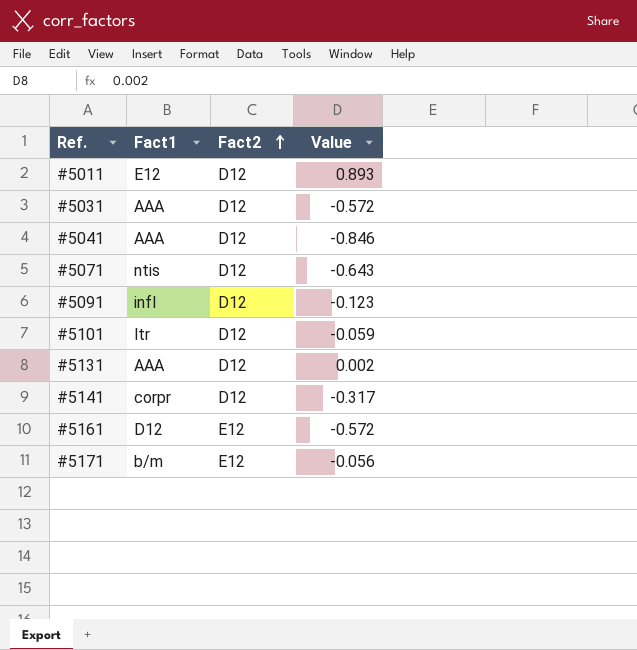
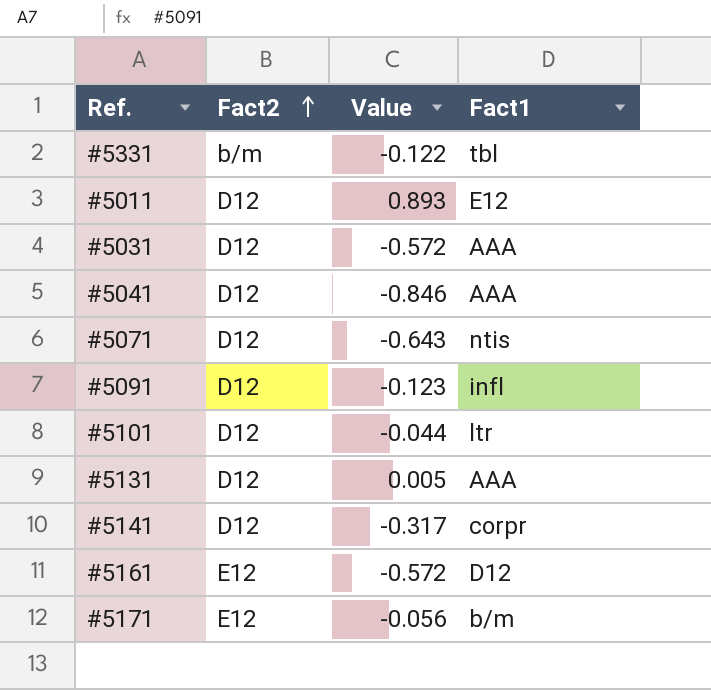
column Fact1 | position: 2 -> 4
row #5331: none -> b/m | -0.122 | tbl
#5101 | Value: -0.059 -> -0.044
#5131 | Value: 0.002 -> 0.005

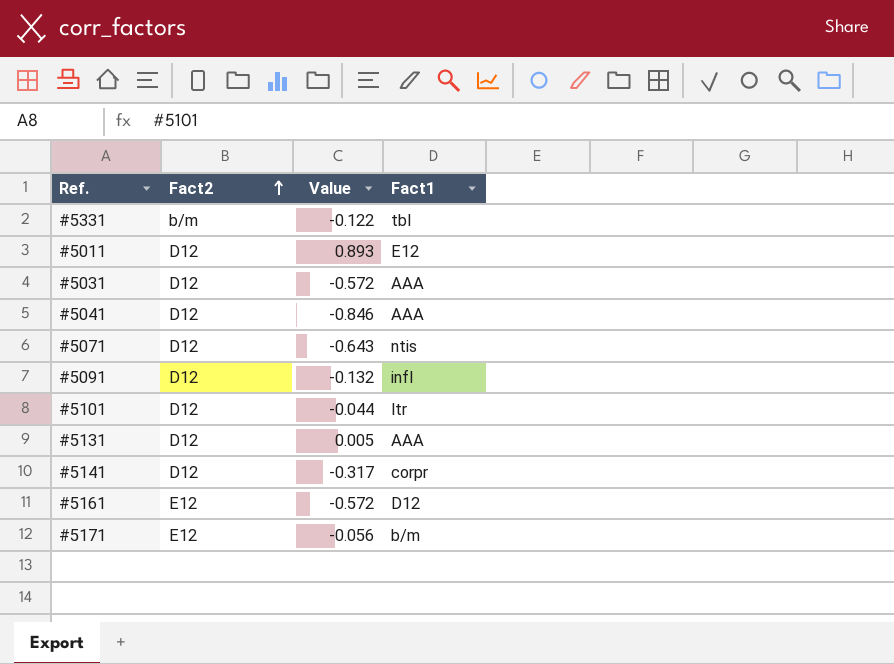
#5091 | Value: -0.123 -> -0.132

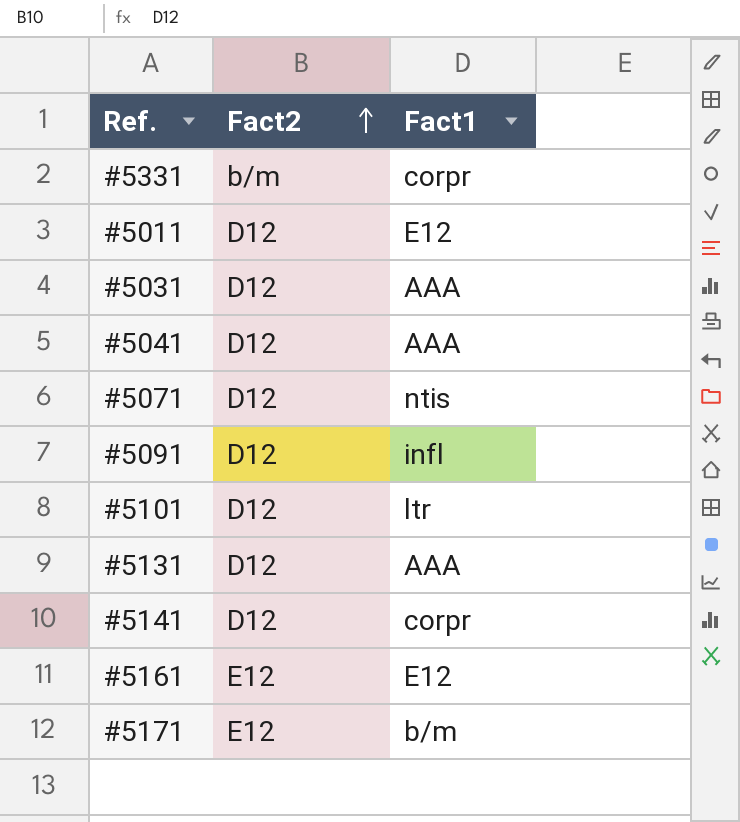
column Value | position: 3 -> none
#5331 | Fact1: tbl -> corpr
#5161 | Fact1: D12 -> E12

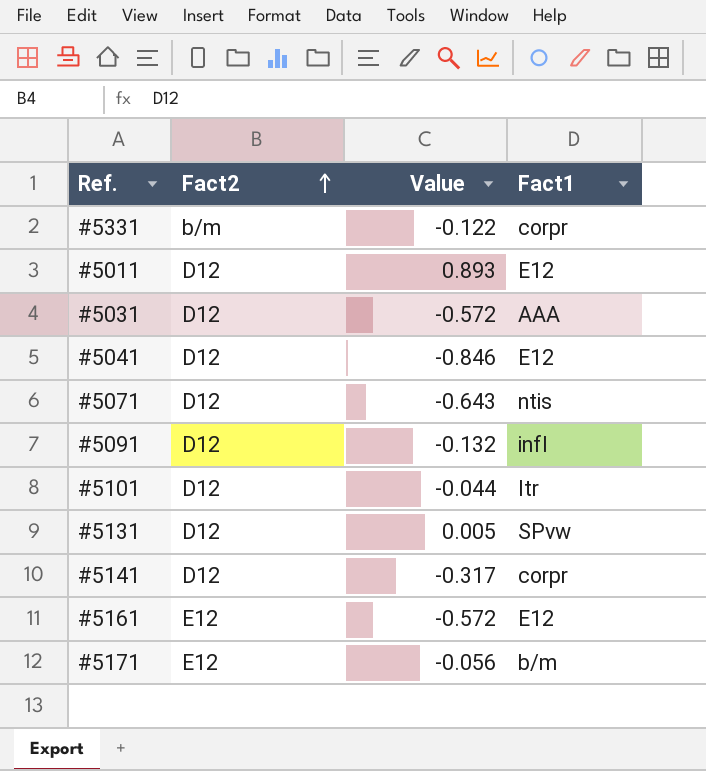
column Value | position: none -> 3
#5041 | Fact1: AAA -> E12
#5131 | Fact1: AAA -> SPvw

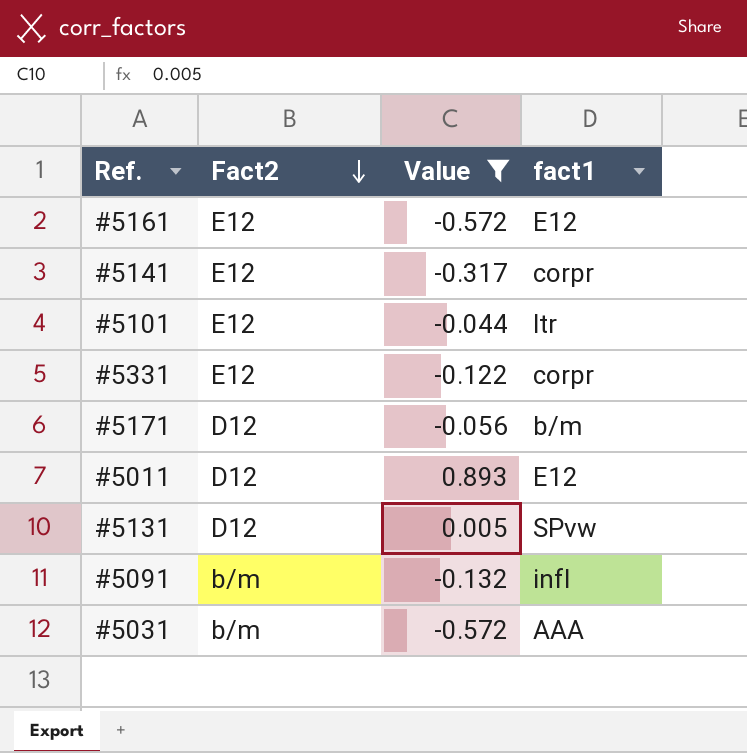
filter: none -> Value >= -0.572
row order: Fact2 ascending -> Fact2 descending
column name: Fact1 -> fact1
#5141 | Fact2: D12 -> E12
#5101 | Fact2: D12 -> E12
#5331 | Fact2: b/m -> E12
#5171 | Fact2: E12 -> D12
#5091 | Fact2: D12 -> b/m
#5031 | Fact2: D12 -> b/m

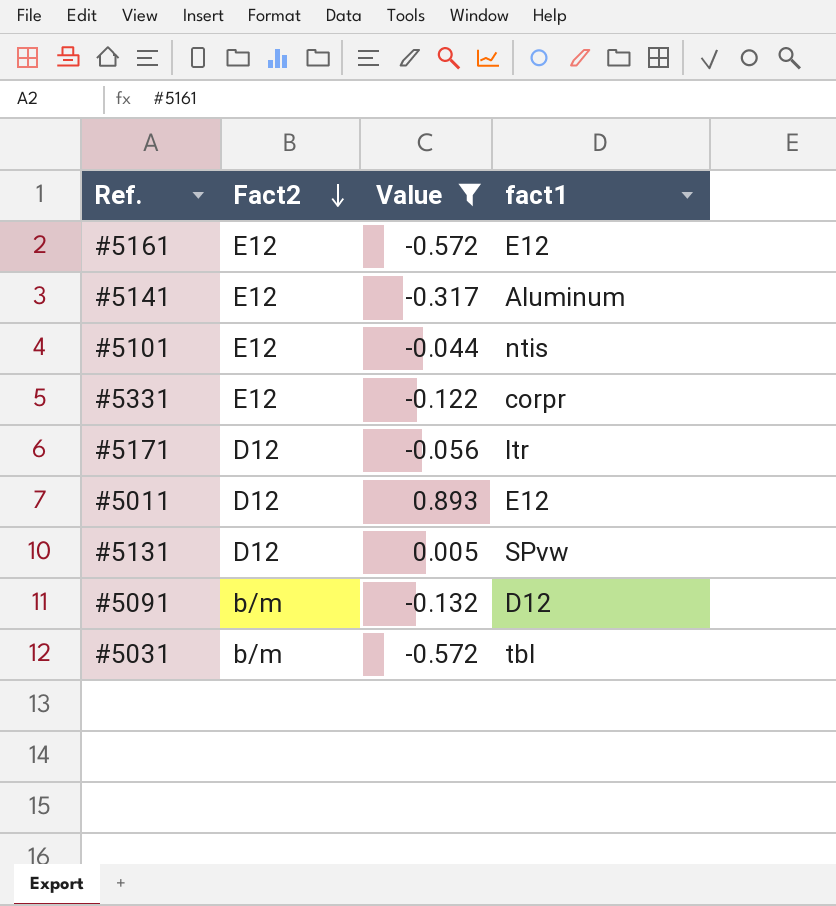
#5141 | fact1: corpr -> Aluminum
#5101 | fact1: ltr -> ntis
#5171 | fact1: b/m -> ltr
#5091 | fact1: infl -> D12
#5031 | fact1: AAA -> tbl

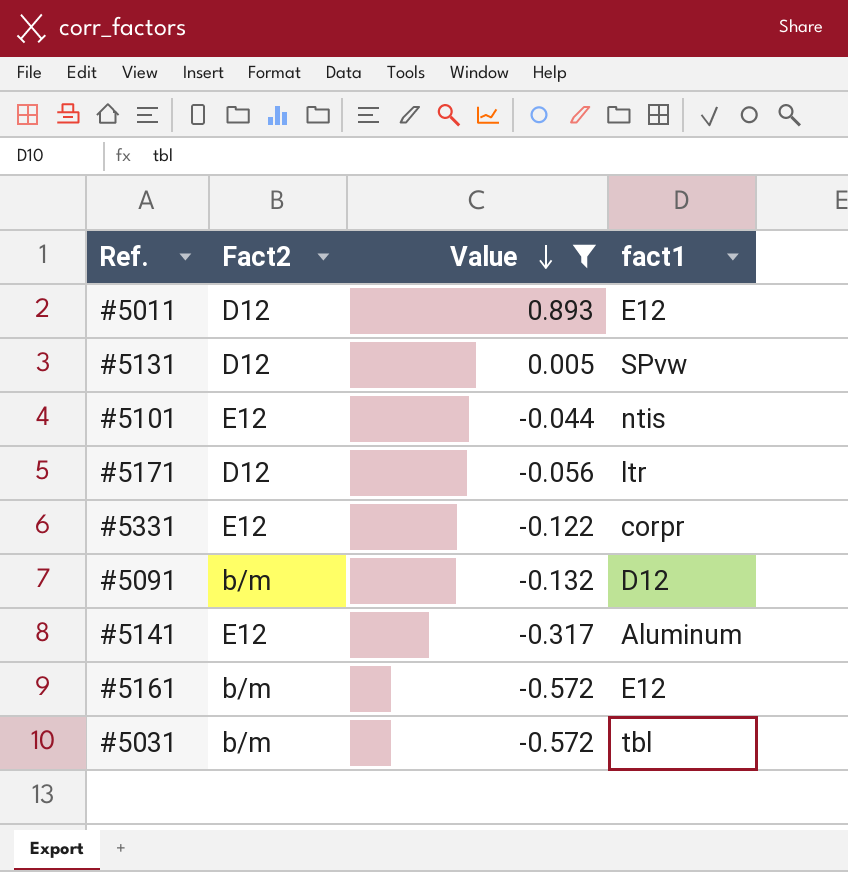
row order: Fact2 descending -> Value descending
#5161 | Fact2: E12 -> b/m

